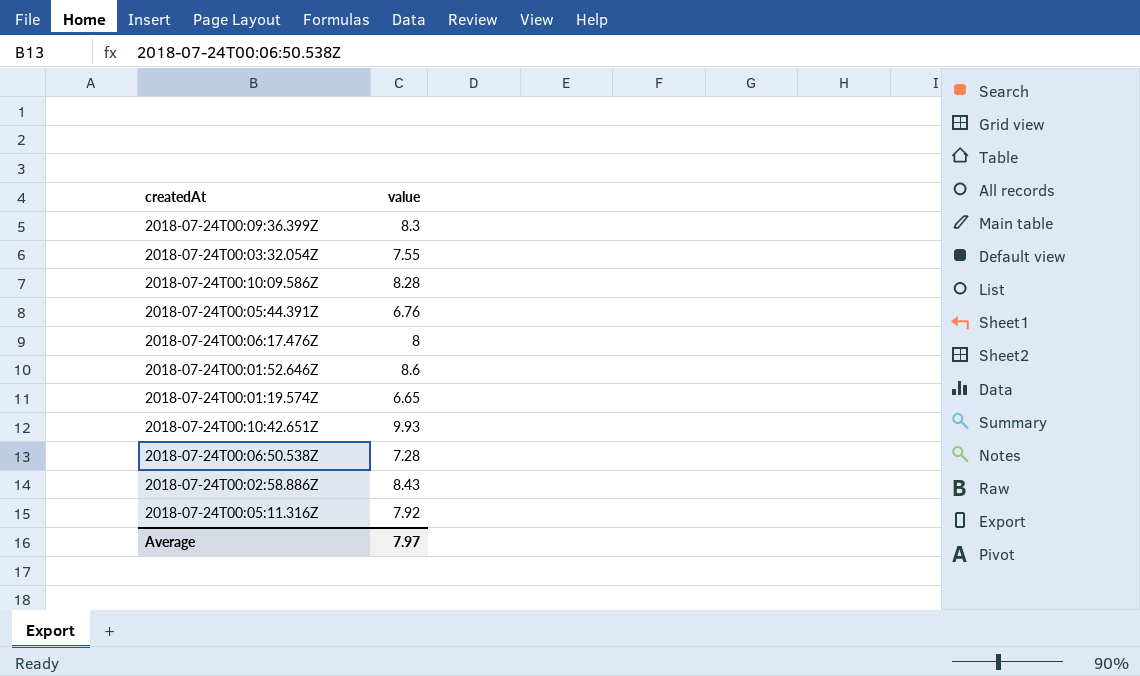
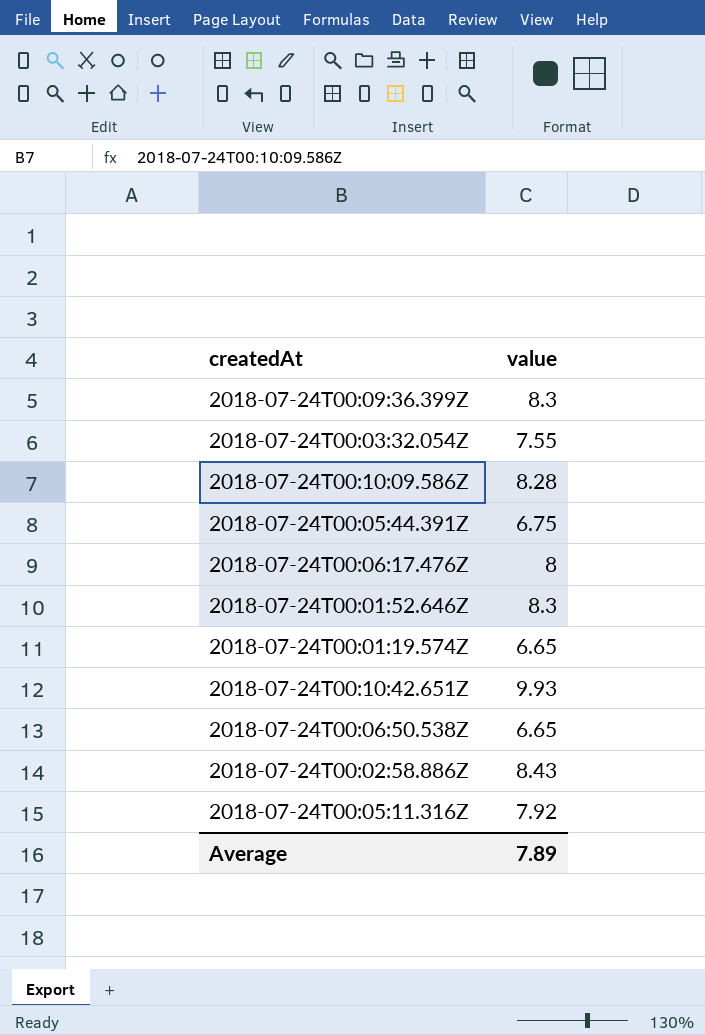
2018-07-24T00:05:44.391Z | value: 6.76 -> 6.75
2018-07-24T00:01:52.646Z | value: 8.6 -> 8.3
2018-07-24T00:06:50.538Z | value: 7.28 -> 6.65
Average | value: 7.97 -> 7.89

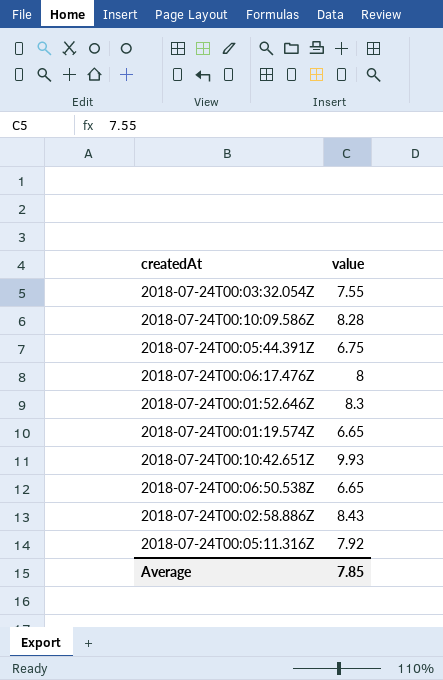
row 2018-07-24T00:09:36.399Z: 8.3 -> none
Average | value: 7.89 -> 7.85

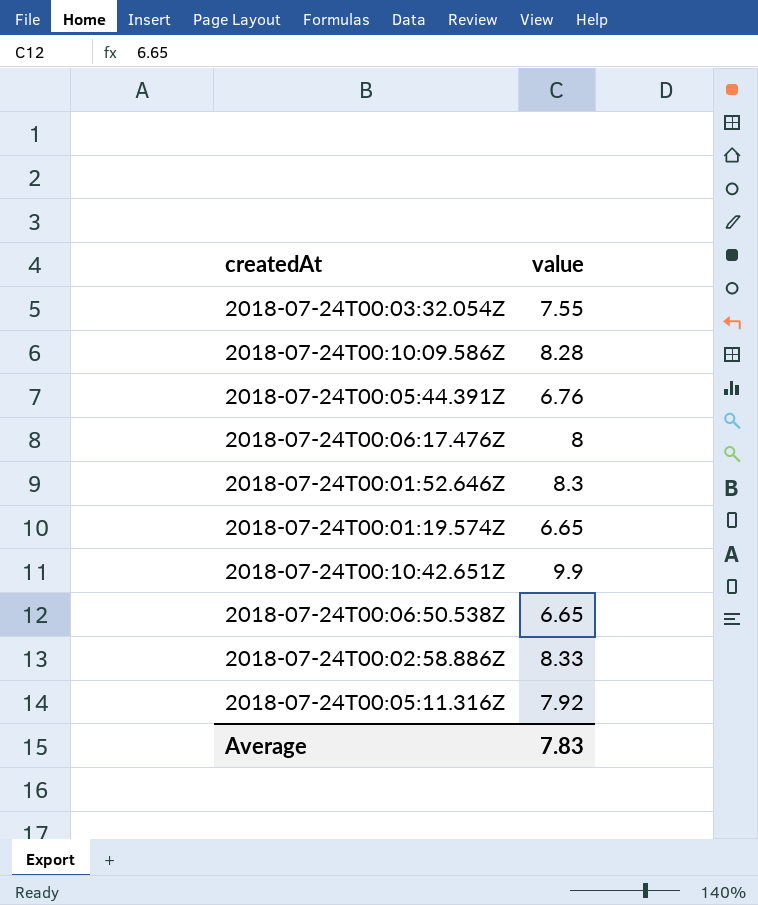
2018-07-24T00:05:44.391Z | value: 6.75 -> 6.76
2018-07-24T00:10:42.651Z | value: 9.93 -> 9.9
2018-07-24T00:02:58.886Z | value: 8.43 -> 8.33
Average | value: 7.85 -> 7.83

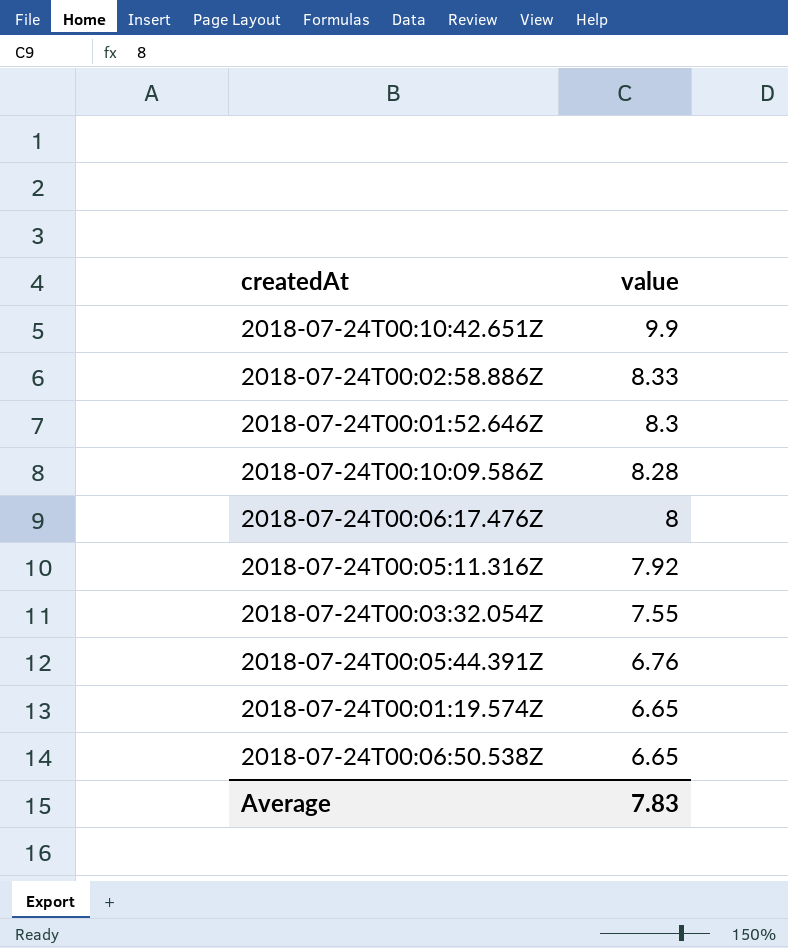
row order: none -> value descending

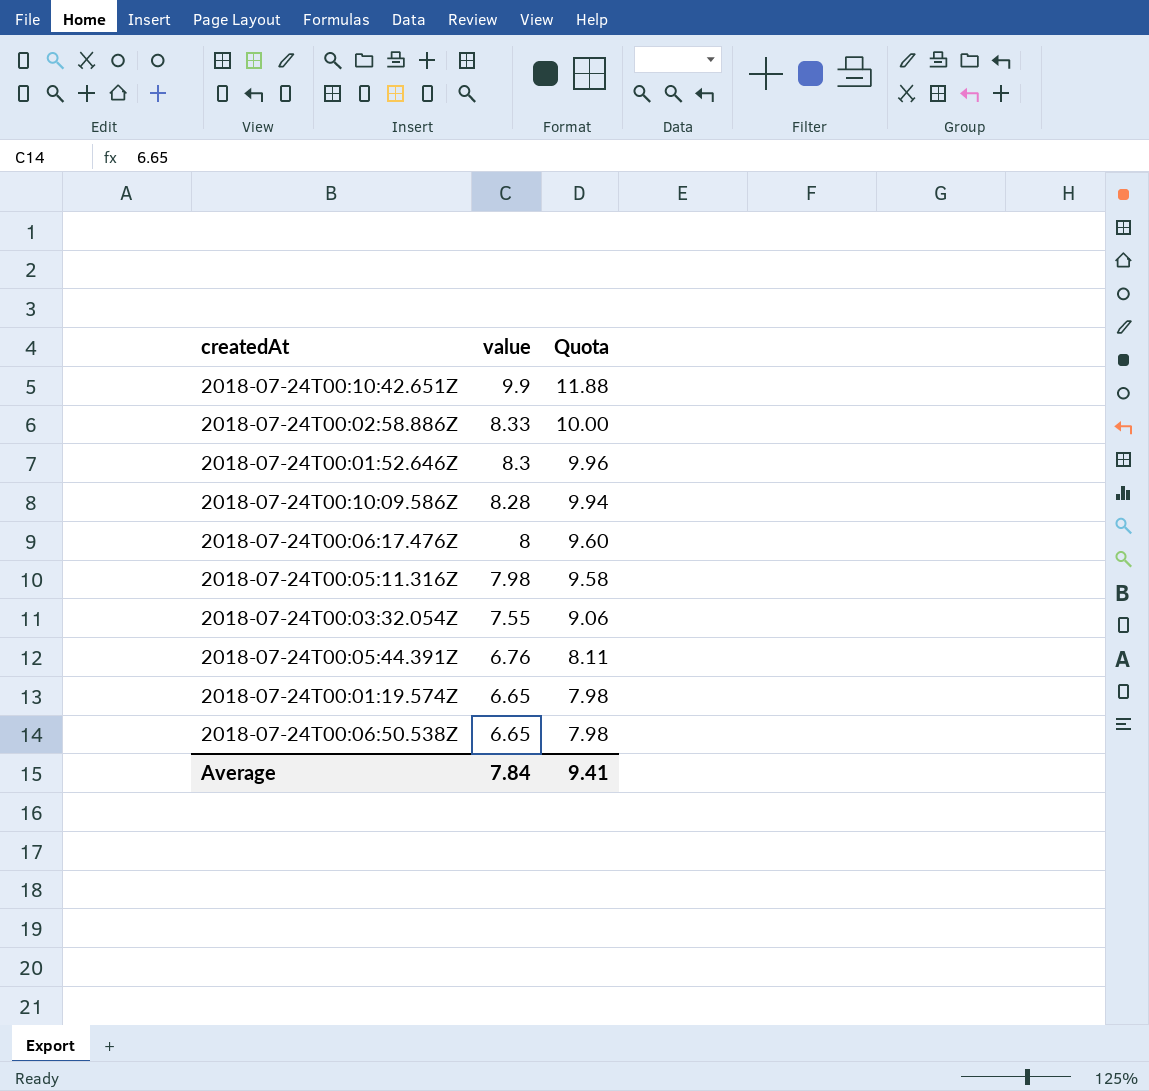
column Quota | formula: none -> [value] * 1.2
2018-07-24T00:05:11.316Z | value: 7.92 -> 7.98
Average | value: 7.83 -> 7.84

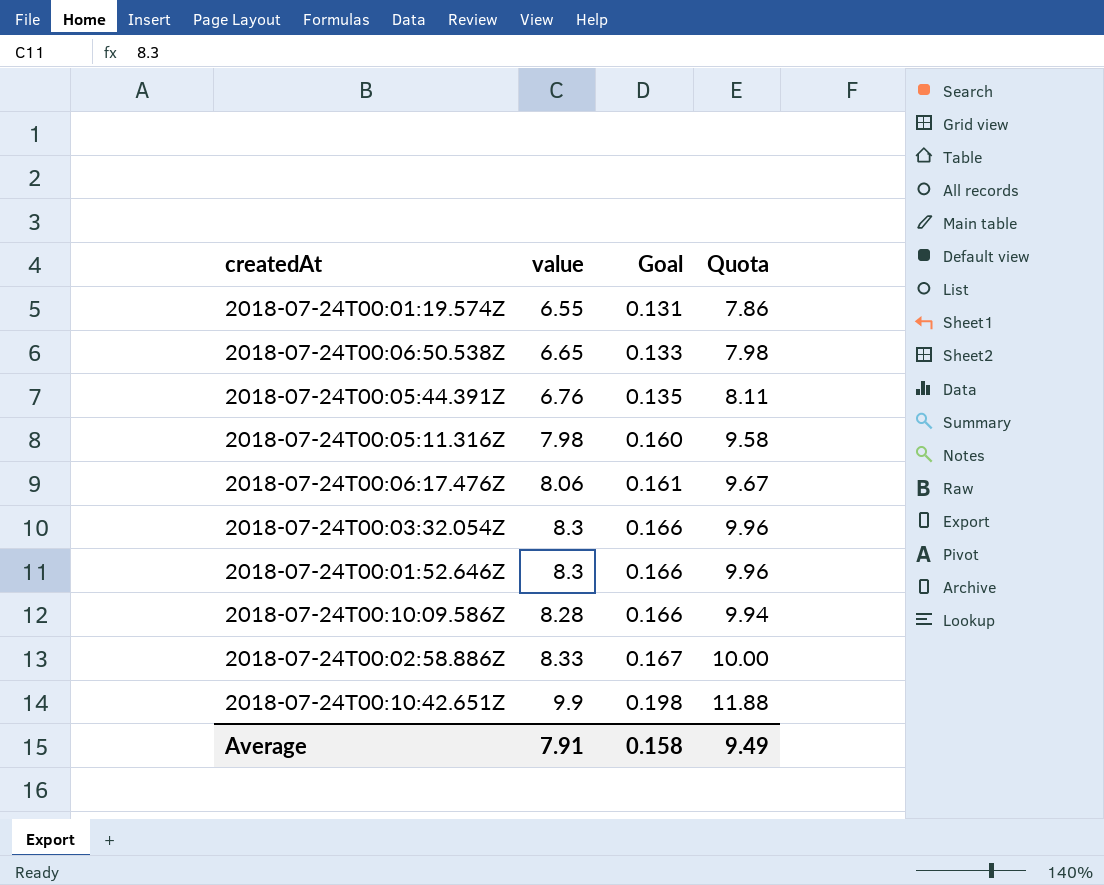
row order: value descending -> Goal ascending
column Goal | formula: none -> [value] * 0.02
2018-07-24T00:01:19.574Z | value: 6.65 -> 6.55
2018-07-24T00:01:19.574Z | Quota: 7.98 -> 7.86
2018-07-24T00:06:17.476Z | value: 8 -> 8.06
2018-07-24T00:06:17.476Z | Quota: 9.60 -> 9.67
2018-07-24T00:03:32.054Z | value: 7.55 -> 8.3
2018-07-24T00:03:32.054Z | Quota: 9.06 -> 9.96
Average | value: 7.84 -> 7.91
Average | Quota: 9.41 -> 9.49

